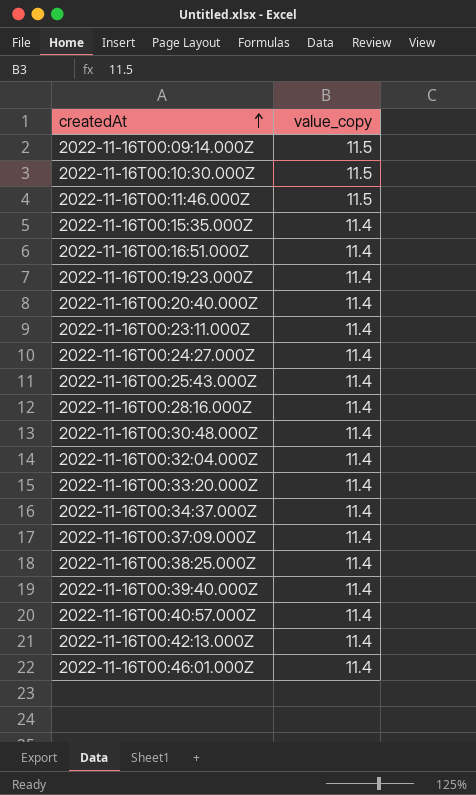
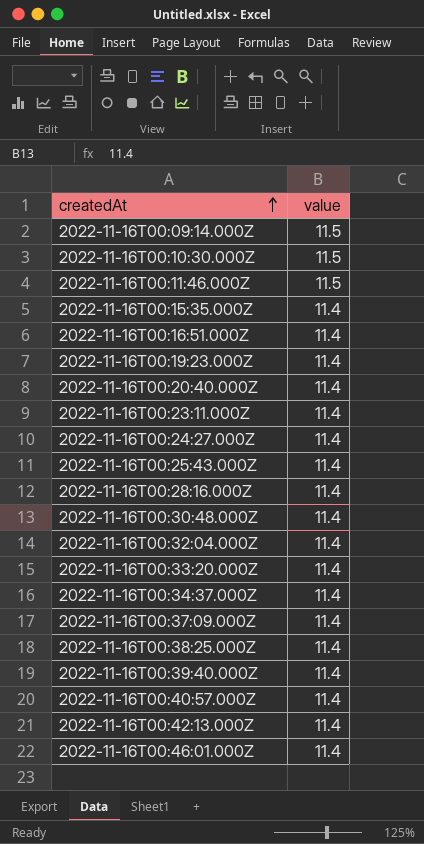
column name: value_copy -> value

